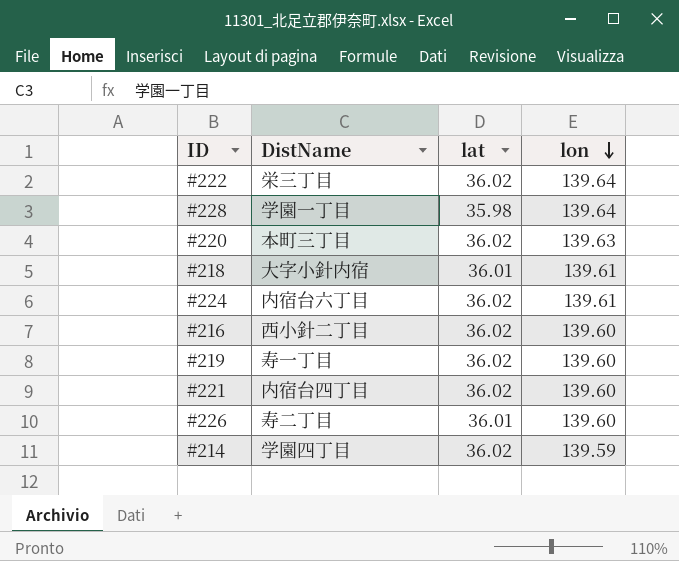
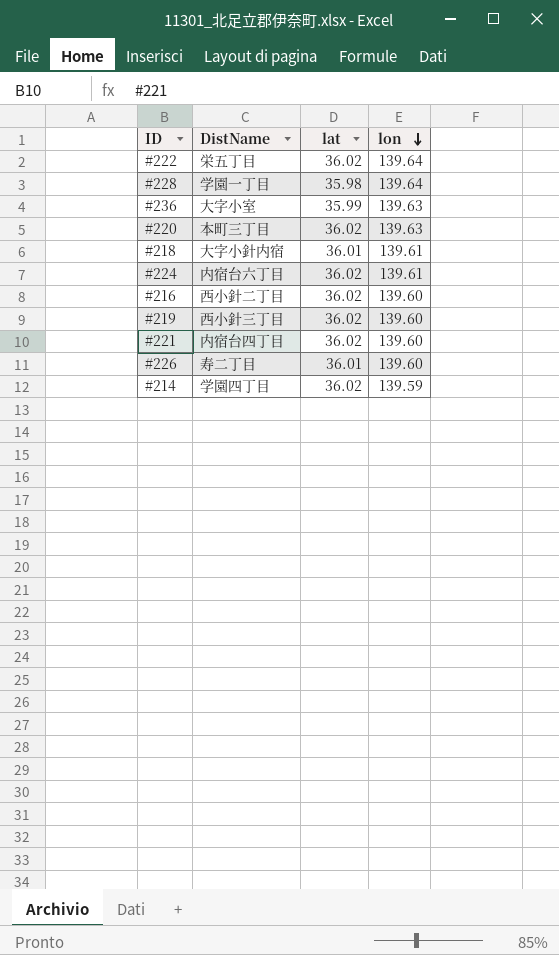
#222 | DistName: 栄三丁目 -> 栄五丁目
row #236: none -> 大字小室 | 35.99 | 139.63
#219 | DistName: 寿一丁目 -> 西小針三丁目

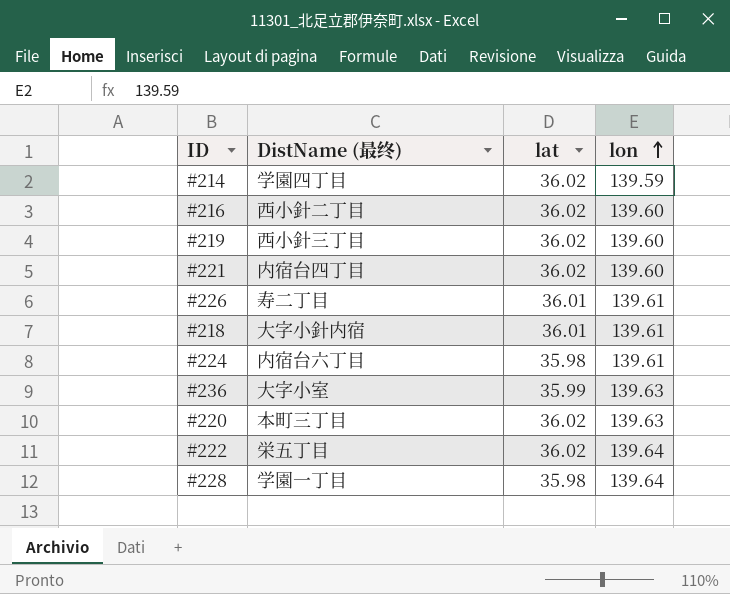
row order: lon descending -> lon ascending
column name: DistName -> DistName (最终)
#226 | lon: 139.60 -> 139.61
#224 | lat: 36.02 -> 35.98

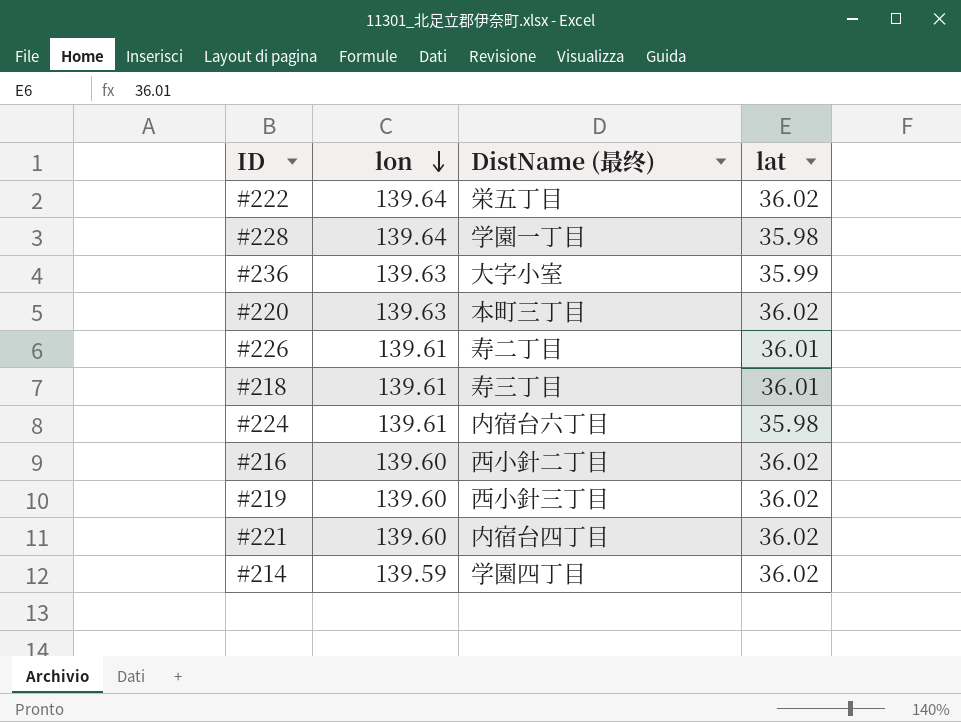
row order: lon ascending -> lon descending
column lon | position: 4 -> 2
#218 | DistName (最终): 大字小針内宿 -> 寿三丁目

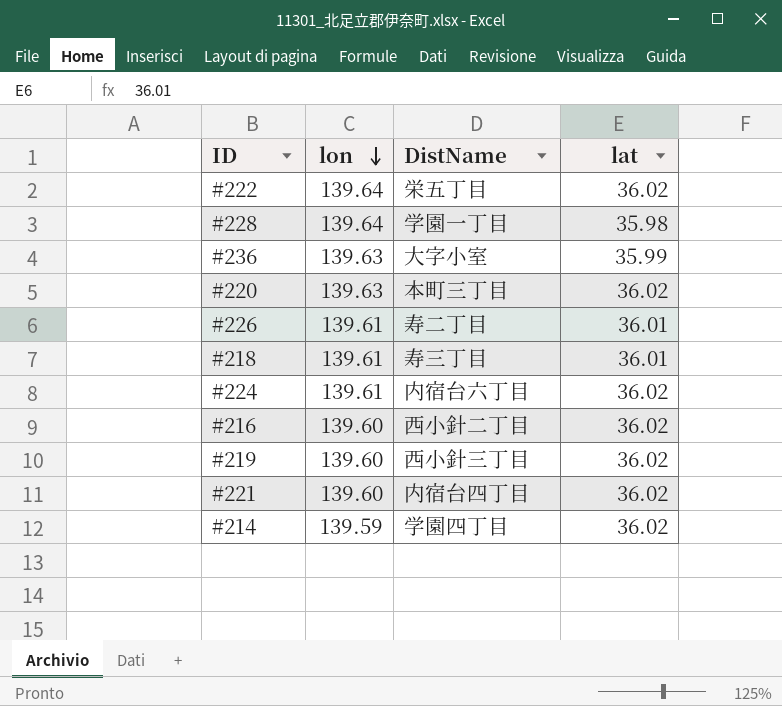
column name: DistName (最终) -> DistName
#224 | lat: 35.98 -> 36.02

